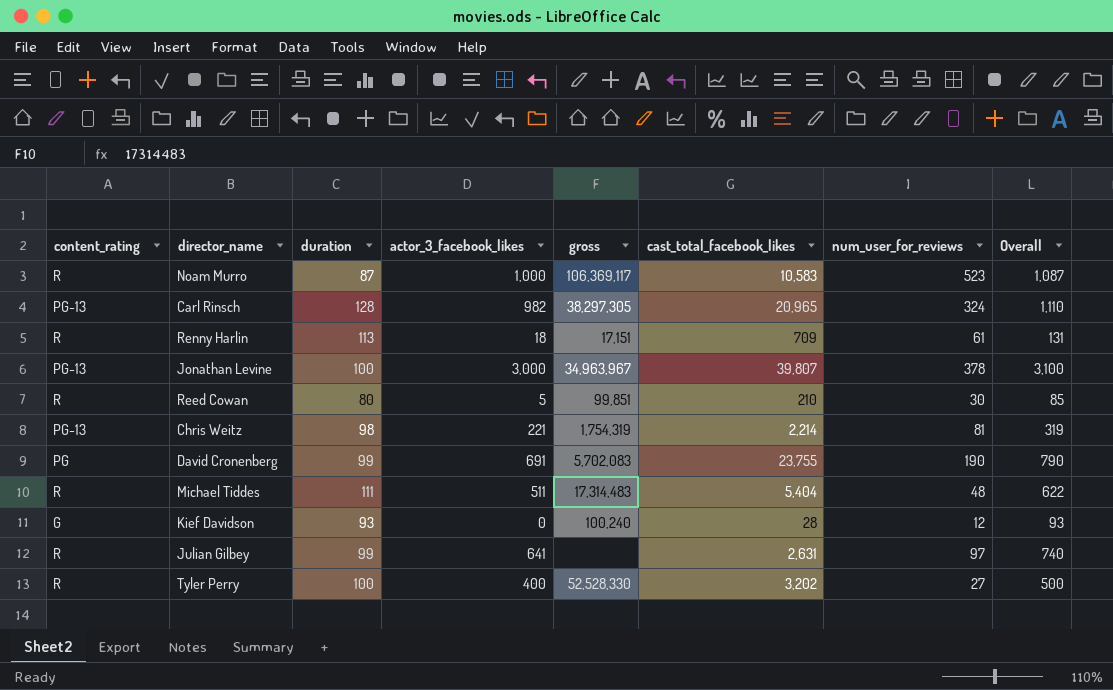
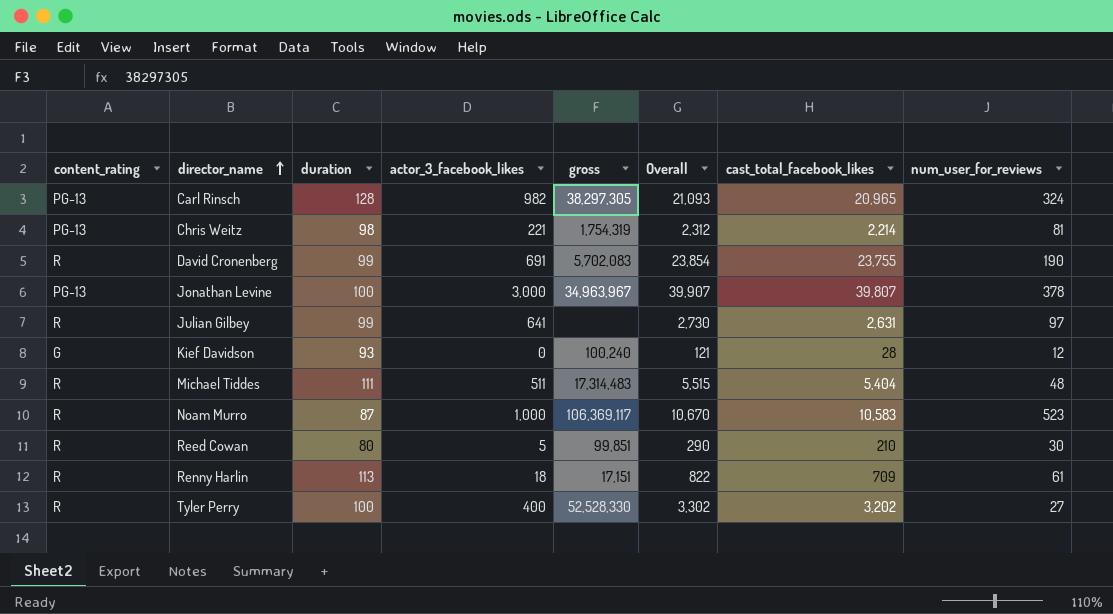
row order: none -> director_name ascending
column Overall | formula: [duration] + [actor_3_facebook_likes] -> [duration] + [cast_total_facebook_likes]
column Overall | position: 8 -> 6
David Cronenberg | content_rating: PG -> R

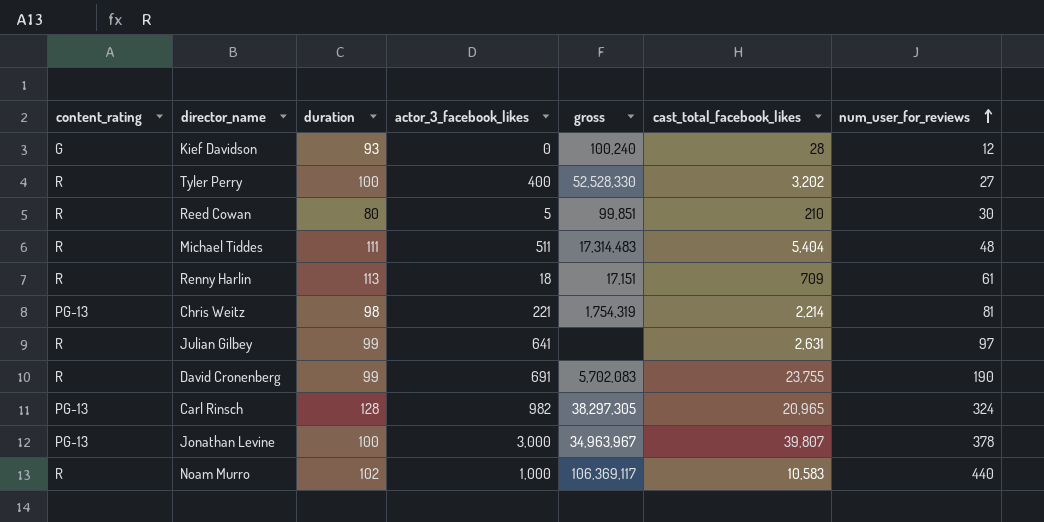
row order: director_name ascending -> num_user_for_reviews ascending
column Overall | formula: [duration] + [cast_total_facebook_likes] -> none
Noam Murro | duration: 87 -> 102
Noam Murro | num_user_for_reviews: 523 -> 440

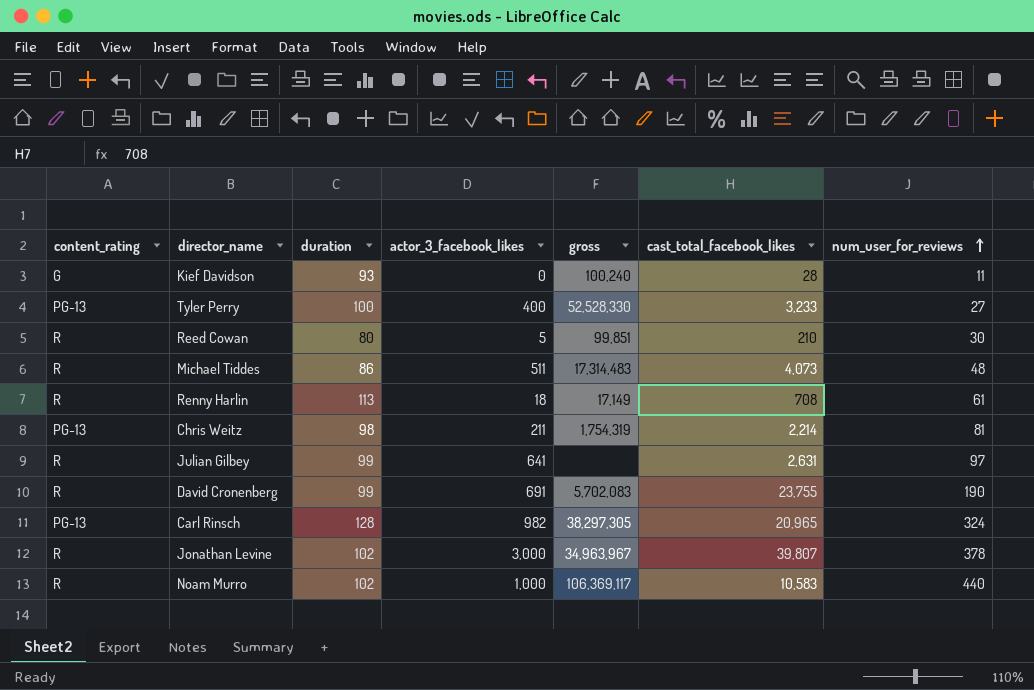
Kief Davidson | num_user_for_reviews: 12 -> 11
Tyler Perry | content_rating: R -> PG-13
Tyler Perry | cast_total_facebook_likes: 3,202 -> 3,233
Michael Tiddes | duration: 111 -> 86
Michael Tiddes | cast_total_facebook_likes: 5,404 -> 4,073
Renny Harlin | gross: 17,151 -> 17,149
Renny Harlin | cast_total_facebook_likes: 709 -> 708
Chris Weitz | actor_3_facebook_likes: 221 -> 211
Jonathan Levine | content_rating: PG-13 -> R
Jonathan Levine | duration: 100 -> 102

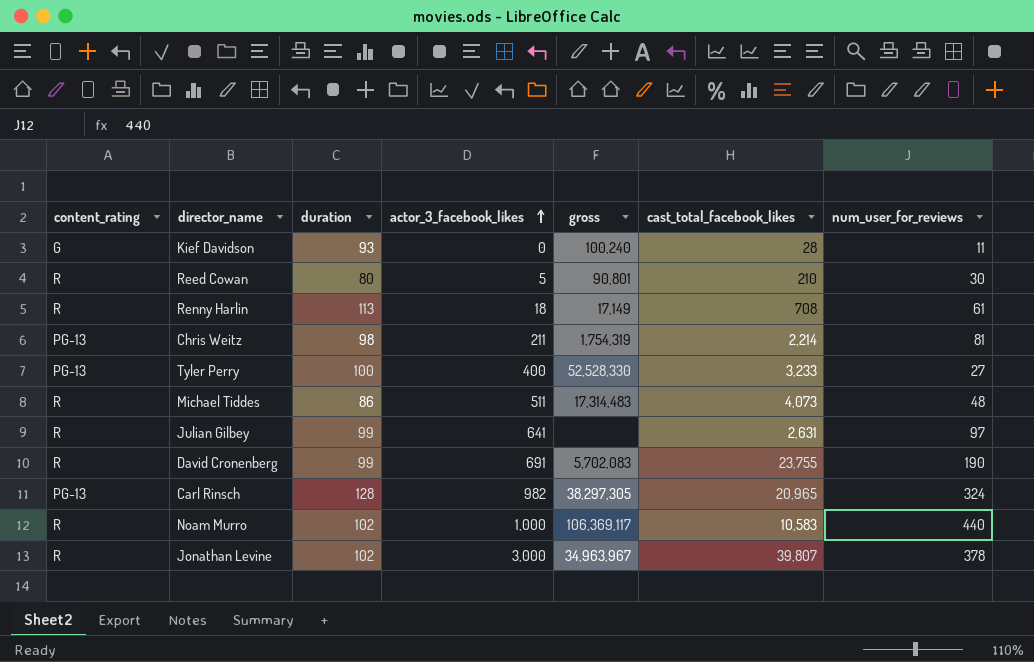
row order: num_user_for_reviews ascending -> actor_3_facebook_likes ascending
Reed Cowan | gross: 99,851 -> 90,801

